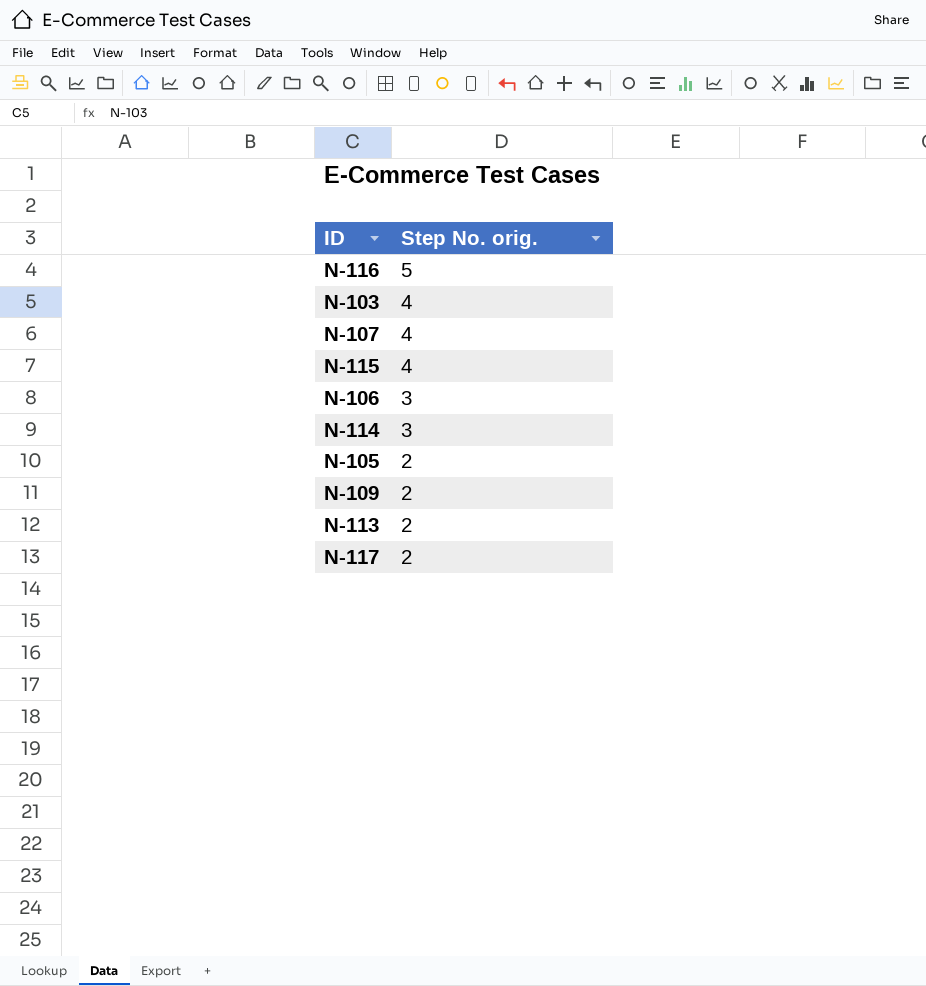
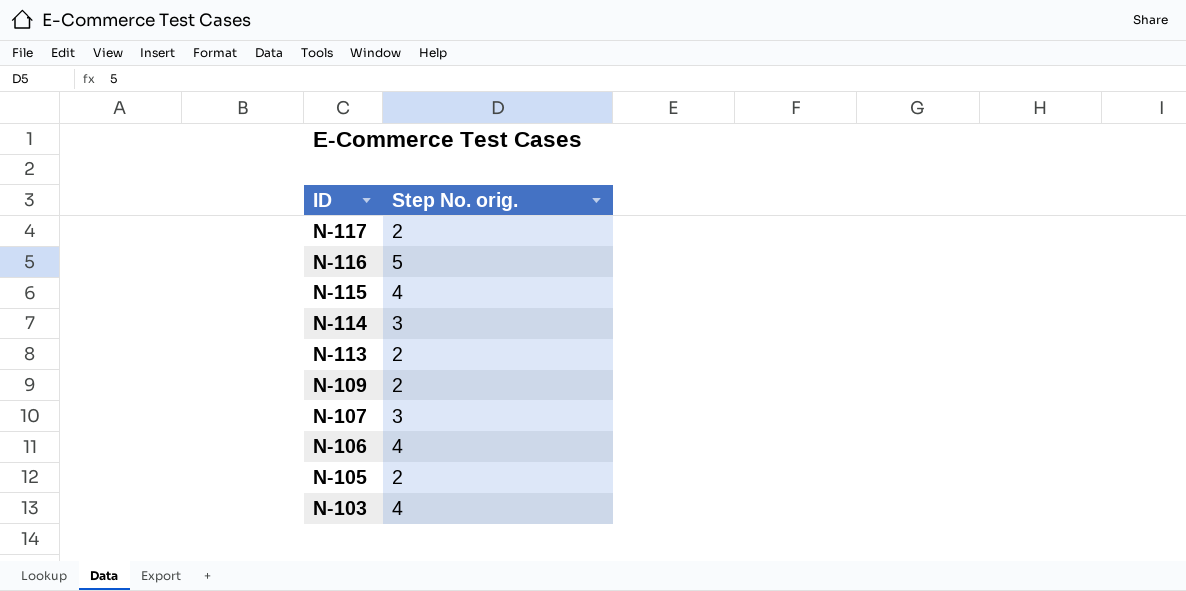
row order: Step No. orig. descending -> ID descending
N-107 | Step No. orig.: 4 -> 3
N-106 | Step No. orig.: 3 -> 4

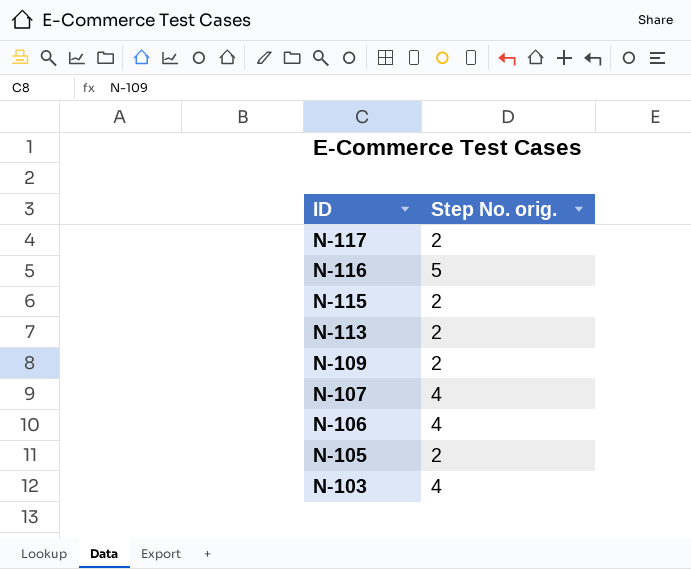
row N-114: 3 -> none
N-115 | Step No. orig.: 4 -> 2
N-107 | Step No. orig.: 3 -> 4

